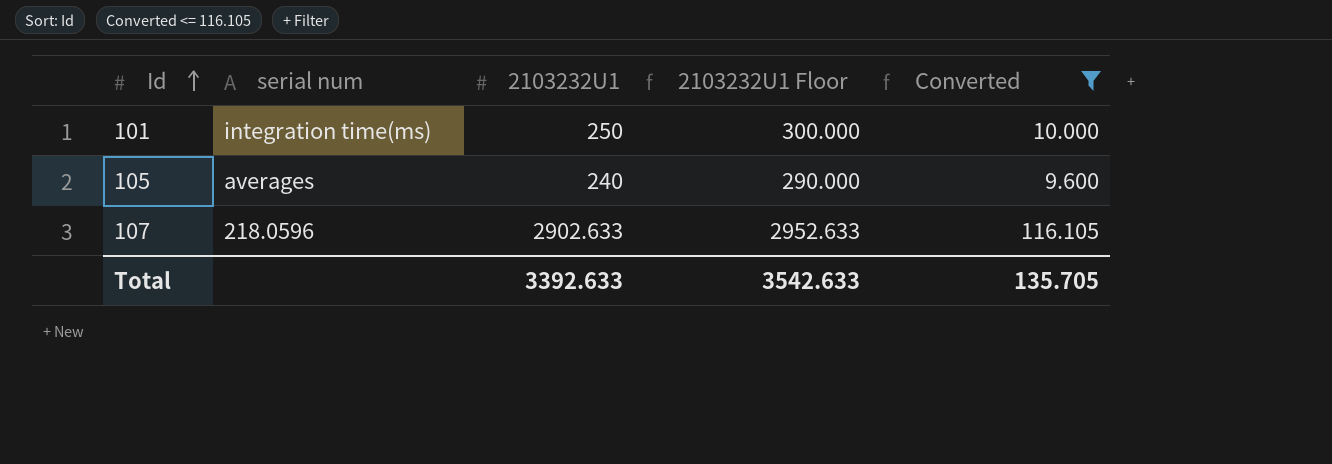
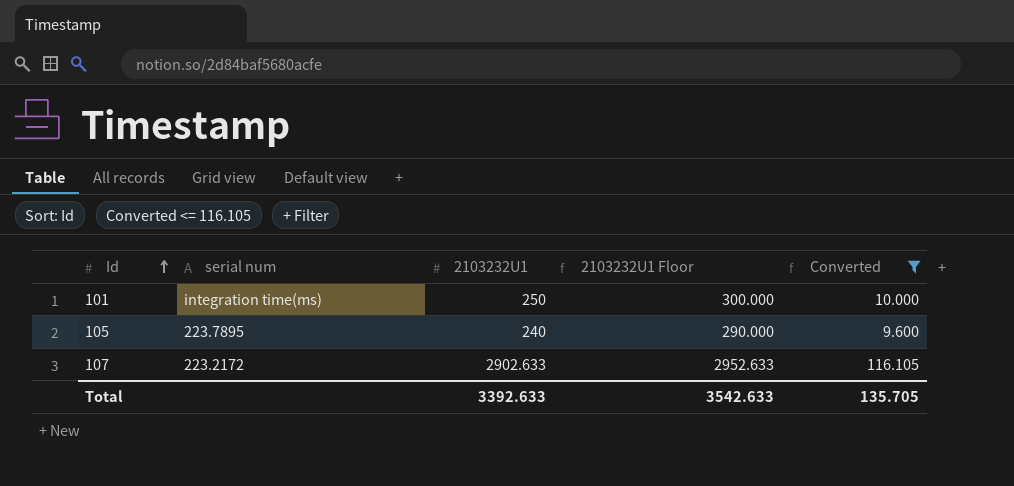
105 | serial num: averages -> 223.7895
107 | serial num: 218.0596 -> 223.2172

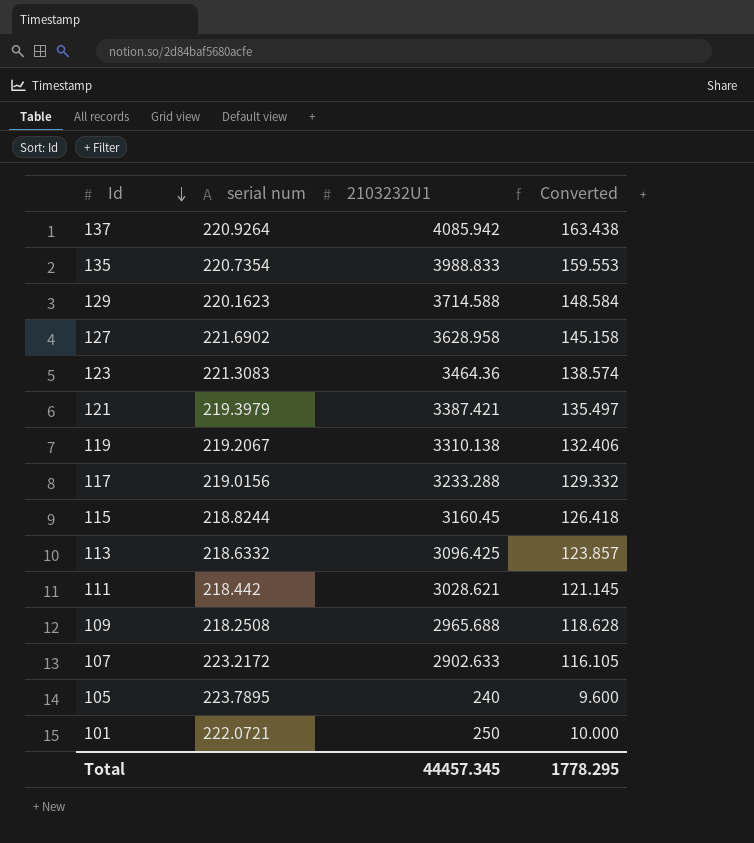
filter: Converted <= 116.105 -> none
row order: Id ascending -> Id descending
column 2103232U1 Floor | formula: [2103232U1] + 50 -> none
101 | serial num: integration time(ms) -> 222.0721
Total | 2103232U1: 3392.633 -> 44457.345
Total | Converted: 135.705 -> 1778.295

